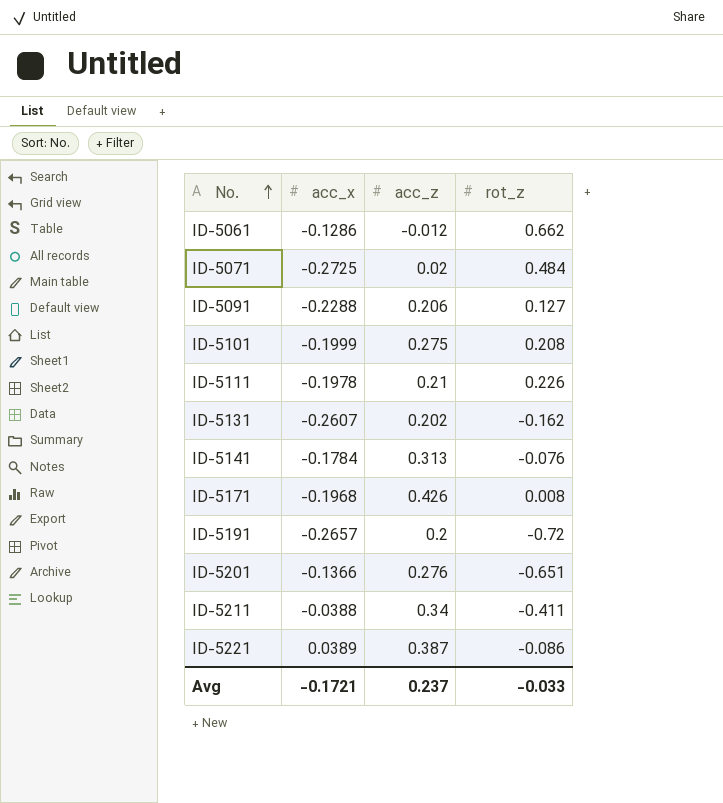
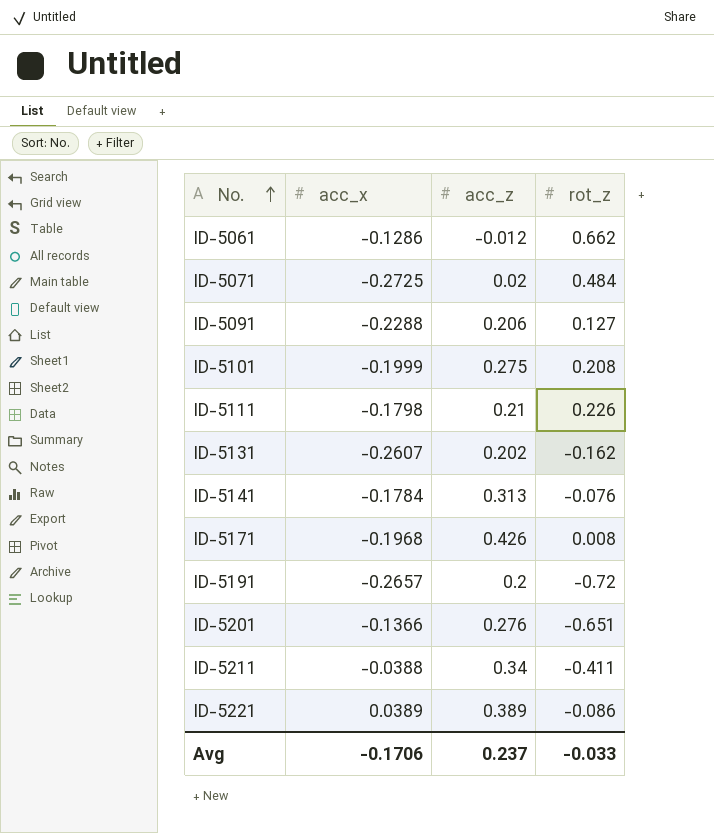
ID-5111 | acc_x: -0.1978 -> -0.1798
ID-5221 | acc_z: 0.387 -> 0.389
Avg | acc_x: -0.1721 -> -0.1706

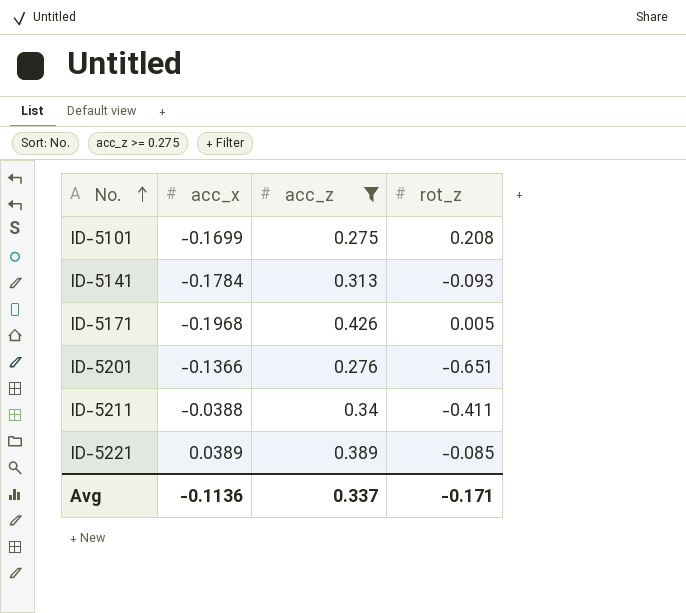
filter: none -> acc_z >= 0.275
ID-5101 | acc_x: -0.1999 -> -0.1699
ID-5141 | rot_z: -0.076 -> -0.093
ID-5171 | rot_z: 0.008 -> 0.005
ID-5221 | rot_z: -0.086 -> -0.085
Avg | acc_x: -0.1706 -> -0.1136
Avg | acc_z: 0.237 -> 0.337
Avg | rot_z: -0.033 -> -0.171

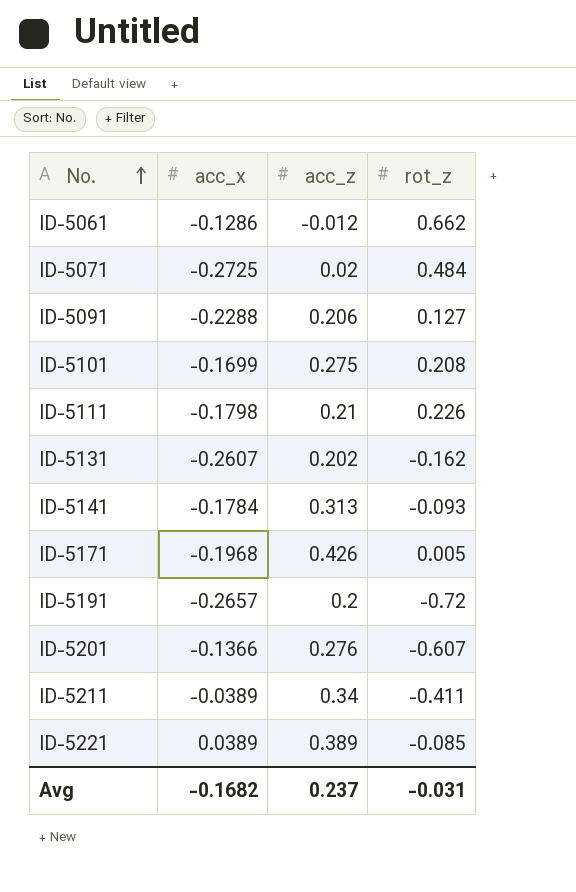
filter: acc_z >= 0.275 -> none
ID-5201 | rot_z: -0.651 -> -0.607
ID-5211 | acc_x: -0.0388 -> -0.0389
Avg | acc_x: -0.1136 -> -0.1682
Avg | acc_z: 0.337 -> 0.237
Avg | rot_z: -0.171 -> -0.031

